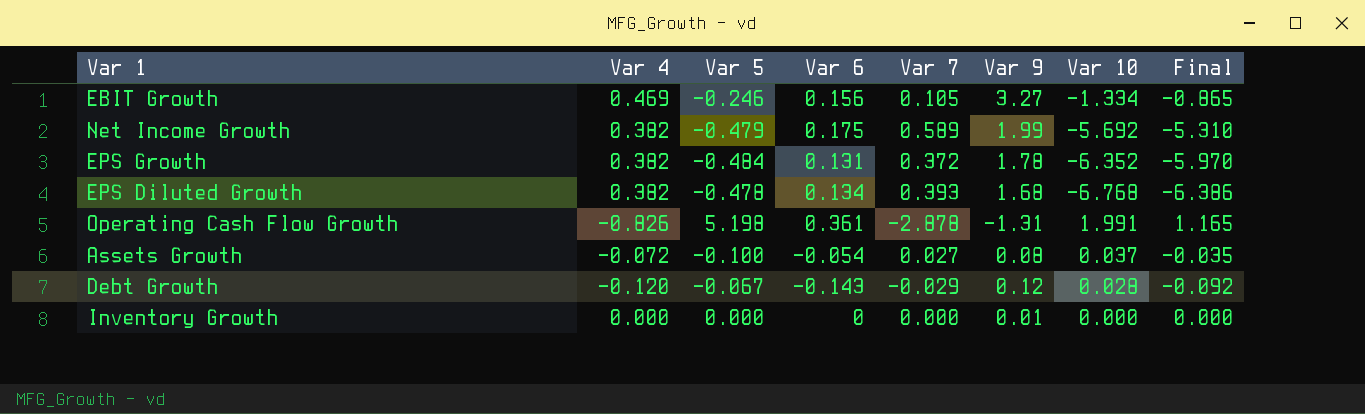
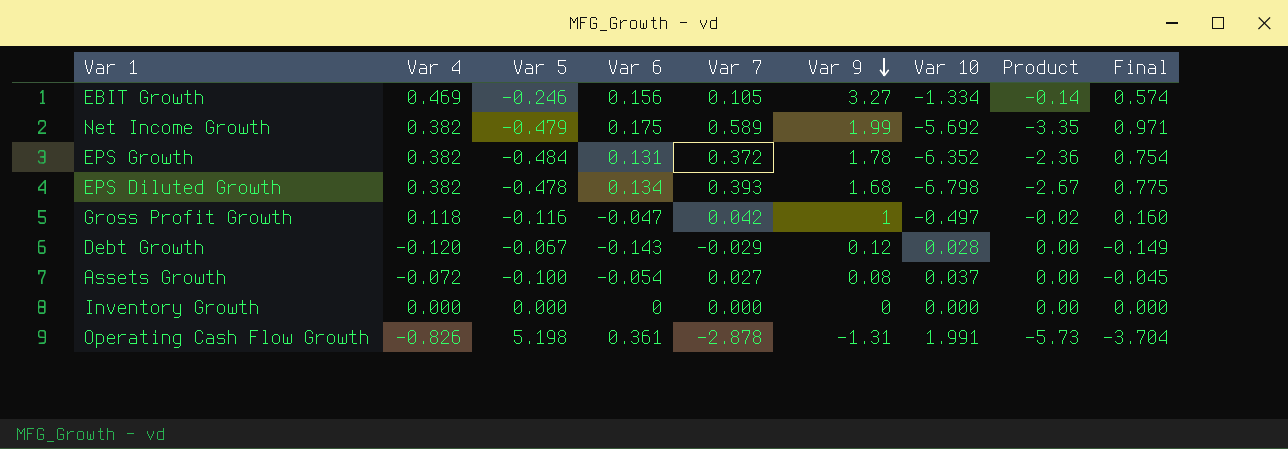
row order: none -> Var 9 descending
column Product | formula: none -> [Var 7] * [Var 10]
column Final | formula: [Var 4] + [Var 10] -> [Var 4] + [Var 7]
EPS Diluted Growth | Var 10: -6.768 -> -6.798
row Gross Profit Growth: none -> 0.118 | -0.116 | -0.047 | 0.042 | 1 | -0.497 | -0.02 | 0.160
Inventory Growth | Var 9: 0.01 -> 0

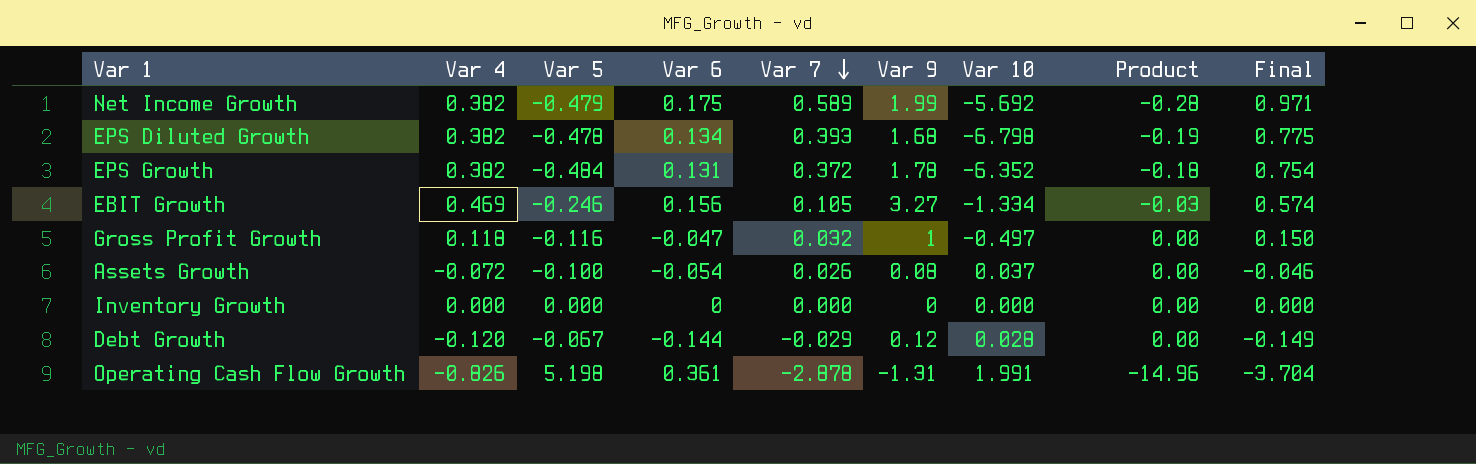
row order: Var 9 descending -> Var 7 descending
column Product | formula: [Var 7] * [Var 10] -> [Var 5] * [Var 7]
Gross Profit Growth | Var 7: 0.042 -> 0.032
Gross Profit Growth | Final: 0.160 -> 0.150
Assets Growth | Var 7: 0.027 -> 0.026
Assets Growth | Final: -0.045 -> -0.046
Debt Growth | Var 6: -0.143 -> -0.144

